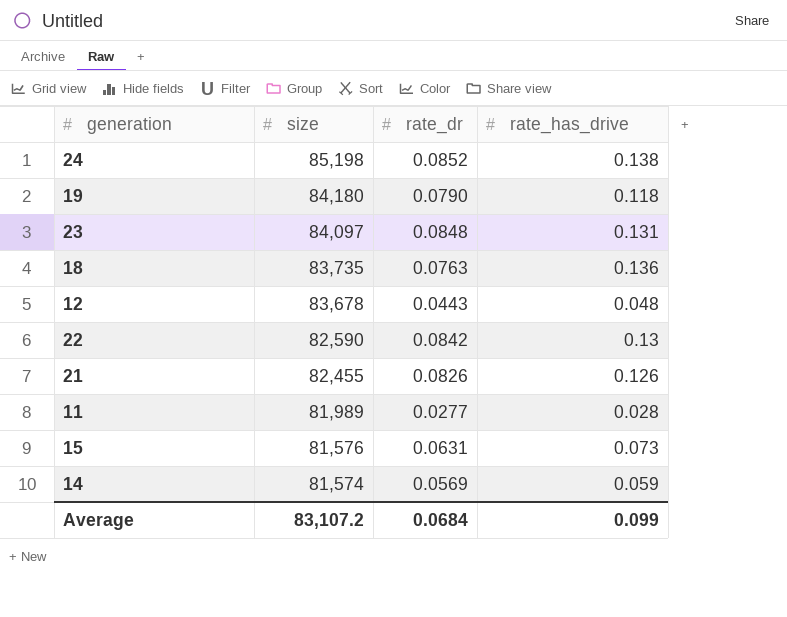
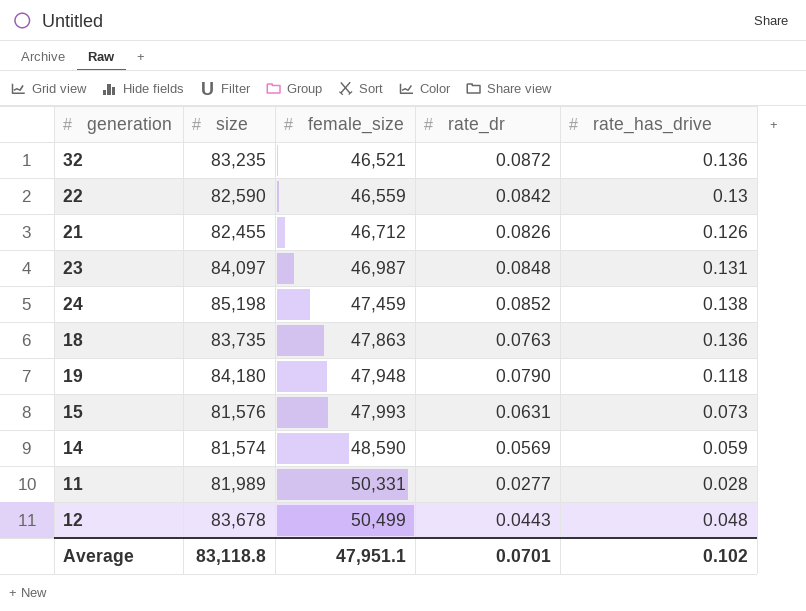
row order: size descending -> female_size ascending
column female_size | position: none -> 3
row 32: none -> 83,235 | 46,521 | 0.0872 | 0.136
Average | size: 83,107.2 -> 83,118.8
Average | rate_dr: 0.0684 -> 0.0701
Average | rate_has_drive: 0.099 -> 0.102

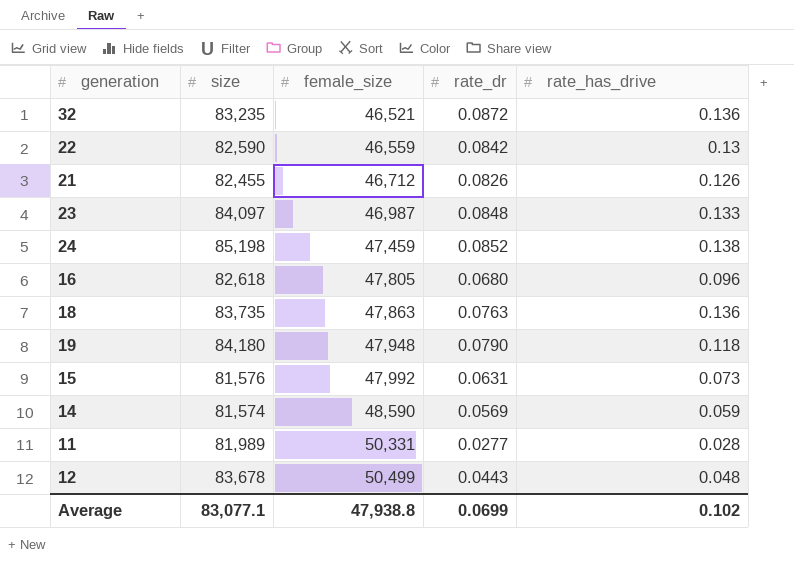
23 | rate_has_drive: 0.131 -> 0.133
row 16: none -> 82,618 | 47,805 | 0.0680 | 0.096
15 | female_size: 47,993 -> 47,992
Average | size: 83,118.8 -> 83,077.1
Average | female_size: 47,951.1 -> 47,938.8
Average | rate_dr: 0.0701 -> 0.0699

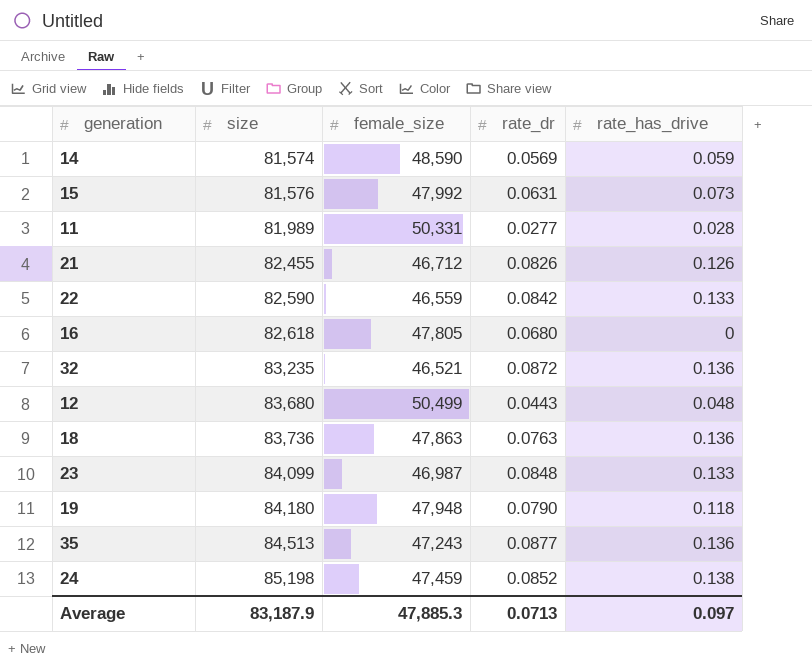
row order: female_size ascending -> size ascending
22 | rate_has_drive: 0.13 -> 0.133
16 | rate_has_drive: 0.096 -> 0
12 | size: 83,678 -> 83,680
18 | size: 83,735 -> 83,736
23 | size: 84,097 -> 84,099
row 35: none -> 84,513 | 47,243 | 0.0877 | 0.136
Average | size: 83,077.1 -> 83,187.9
Average | female_size: 47,938.8 -> 47,885.3
Average | rate_dr: 0.0699 -> 0.0713
Average | rate_has_drive: 0.102 -> 0.097

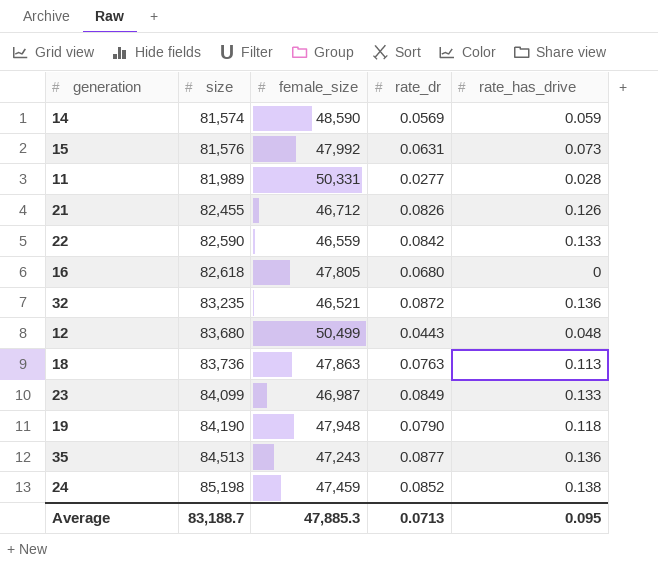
18 | rate_has_drive: 0.136 -> 0.113
23 | rate_dr: 0.0848 -> 0.0849
19 | size: 84,180 -> 84,190
Average | size: 83,187.9 -> 83,188.7
Average | rate_has_drive: 0.097 -> 0.095

